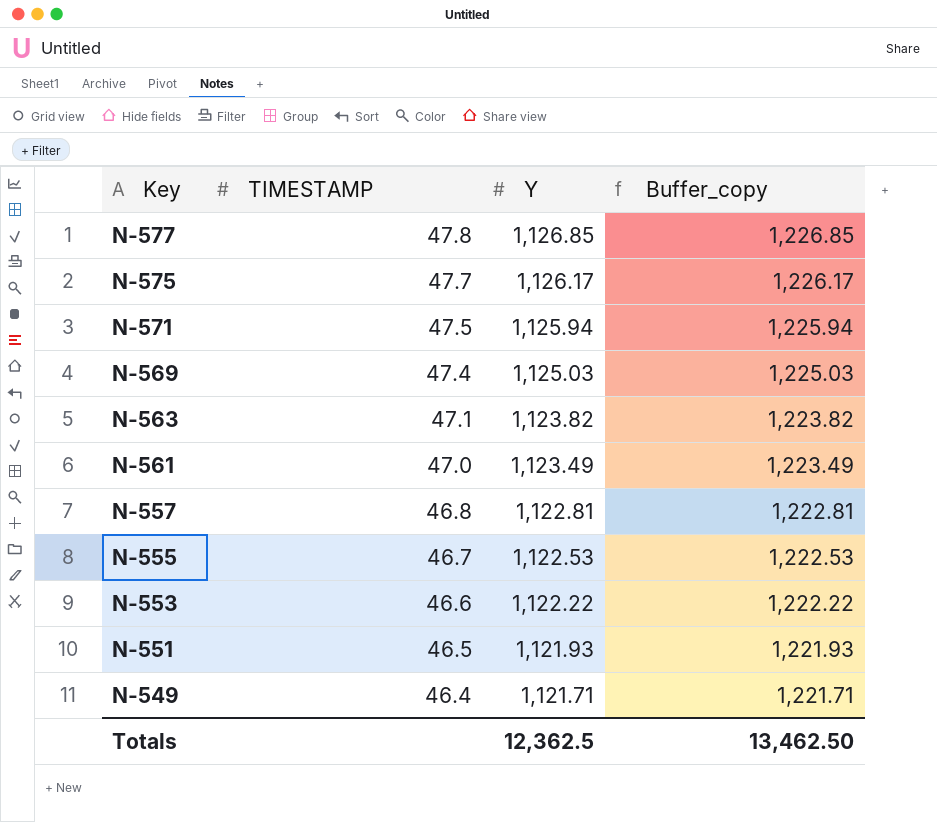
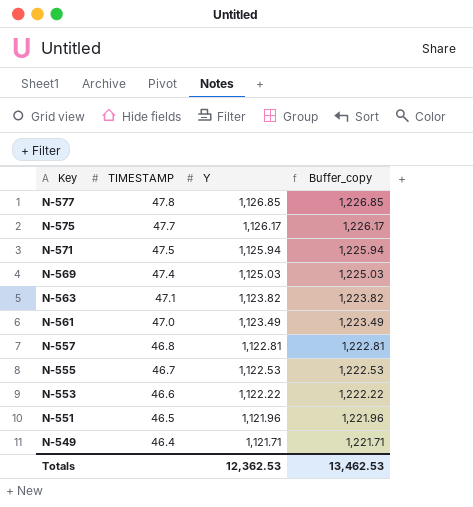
N-551 | Y: 1,121.93 -> 1,121.96
N-551 | Buffer_copy: 1,221.93 -> 1,221.96
Totals | Y: 12,362.5 -> 12,362.53
Totals | Buffer_copy: 13,462.50 -> 13,462.53

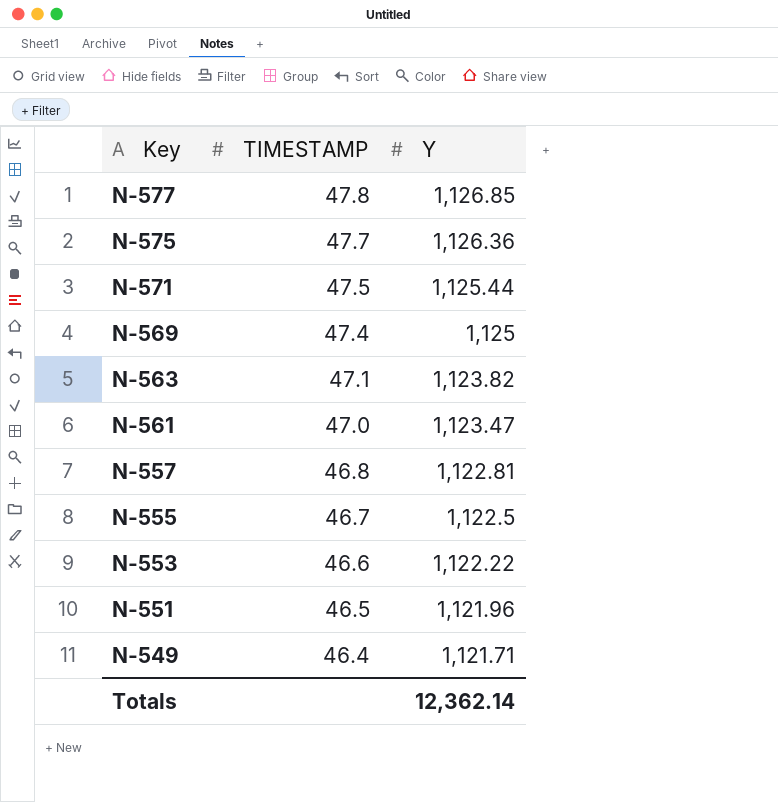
column Buffer_copy | formula: [Y] + 100 -> none
N-575 | Y: 1,126.17 -> 1,126.36
N-571 | Y: 1,125.94 -> 1,125.44
N-569 | Y: 1,125.03 -> 1,125
N-561 | Y: 1,123.49 -> 1,123.47
N-555 | Y: 1,122.53 -> 1,122.5
Totals | Y: 12,362.53 -> 12,362.14

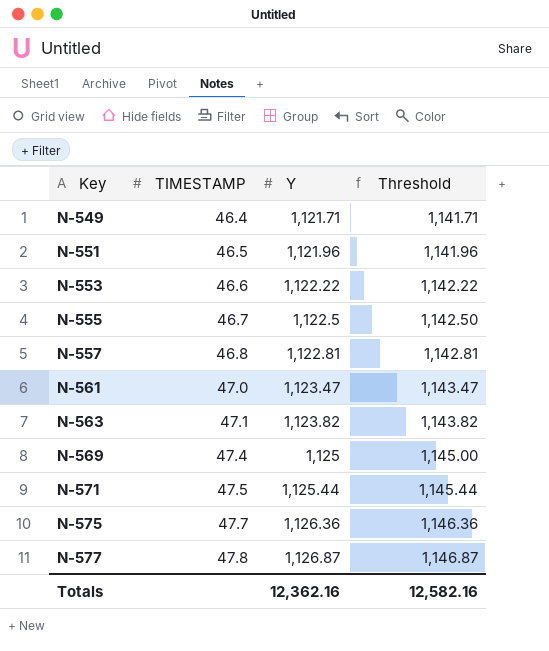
row order: Key descending -> Key ascending
column Threshold | formula: none -> [Y] + 20
N-577 | Y: 1,126.85 -> 1,126.87
Totals | Y: 12,362.14 -> 12,362.16

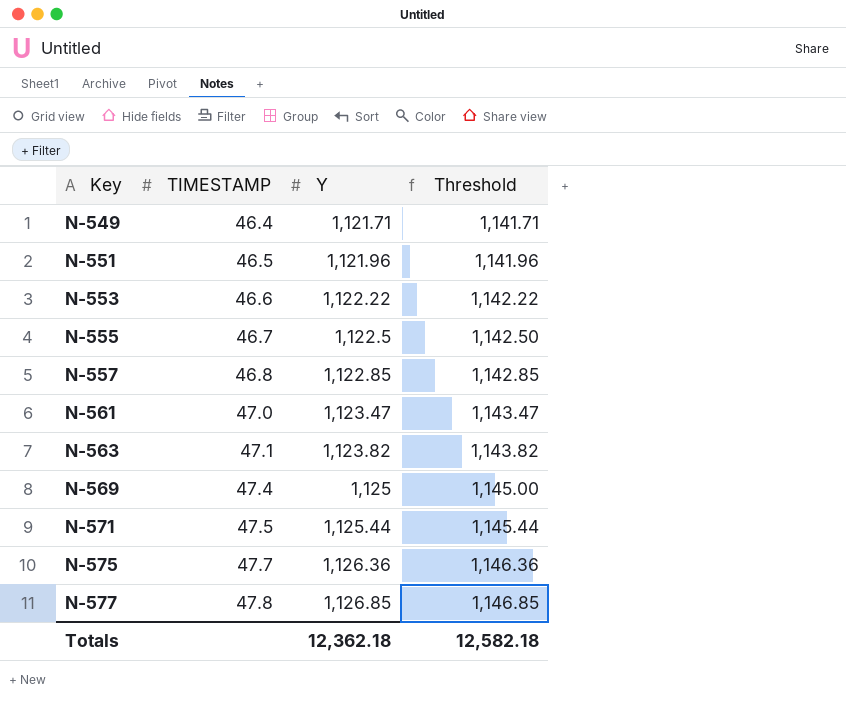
N-557 | Y: 1,122.81 -> 1,122.85
N-557 | Threshold: 1,142.81 -> 1,142.85
N-577 | Y: 1,126.87 -> 1,126.85
N-577 | Threshold: 1,146.87 -> 1,146.85
Totals | Y: 12,362.16 -> 12,362.18
Totals | Threshold: 12,582.16 -> 12,582.18

